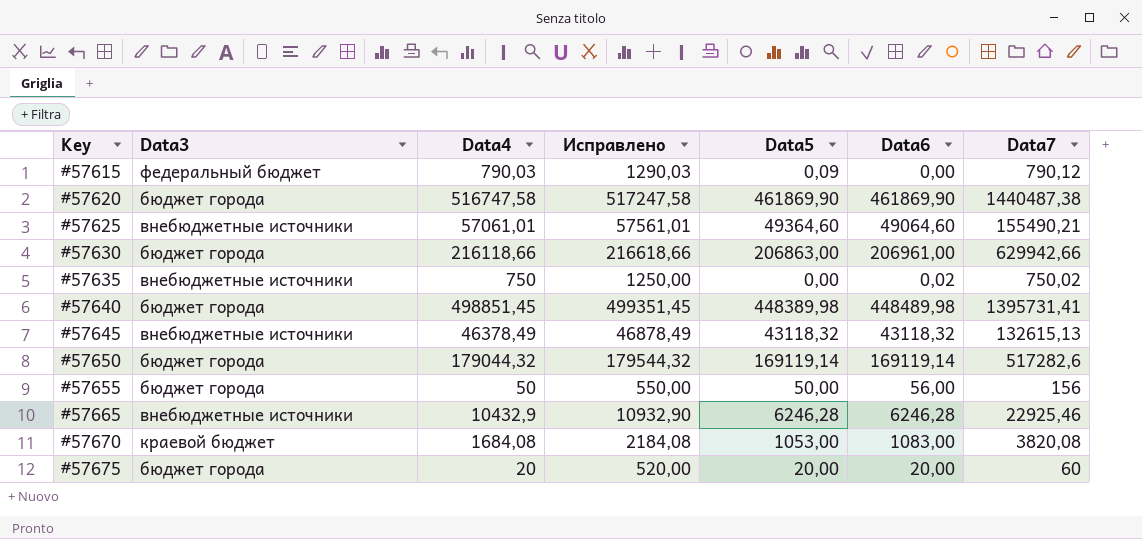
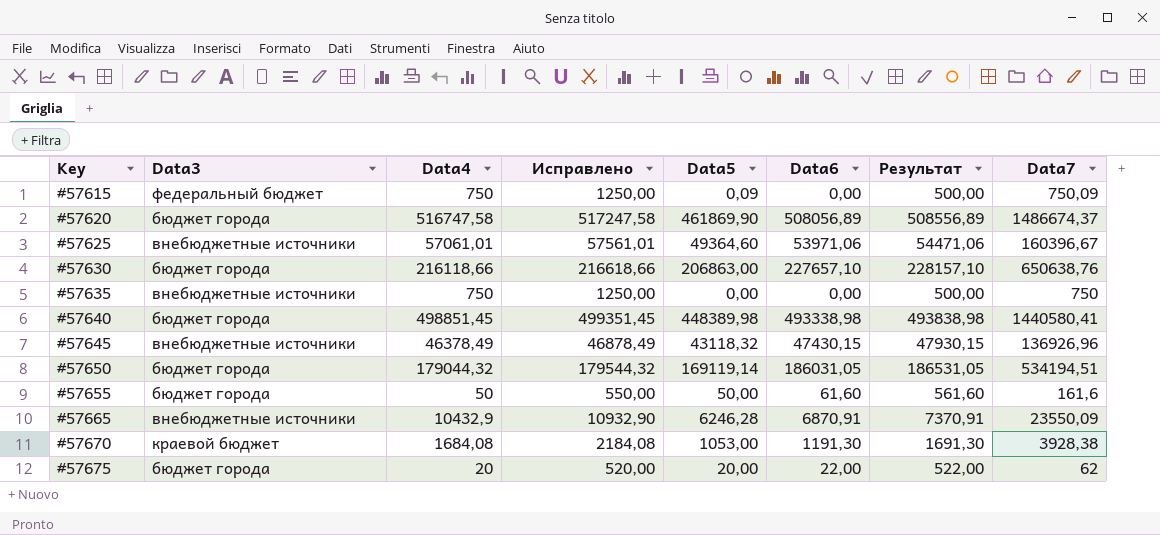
column Результат | formula: none -> [Data6] + 500
#57615 | Data4: 790,03 -> 750
#57615 | Исправлено: 1290,03 -> 1250,00
#57615 | Data7: 790,12 -> 750,09
#57620 | Data6: 461869,90 -> 508056,89
#57620 | Data7: 1440487,38 -> 1486674,37
#57625 | Data6: 49064,60 -> 53971,06
#57625 | Data7: 155490,21 -> 160396,67
#57630 | Data6: 206961,00 -> 227657,10
#57630 | Data7: 629942,66 -> 650638,76
#57635 | Data6: 0,02 -> 0,00
#57635 | Data7: 750,02 -> 750
#57640 | Data6: 448489,98 -> 493338,98
#57640 | Data7: 1395731,41 -> 1440580,41
#57645 | Data6: 43118,32 -> 47430,15
#57645 | Data7: 132615,13 -> 136926,96
#57650 | Data6: 169119,14 -> 186031,05
#57650 | Data7: 517282,6 -> 534194,51
#57655 | Data6: 56,00 -> 61,60
#57655 | Data7: 156 -> 161,6
#57665 | Data6: 6246,28 -> 6870,91
#57665 | Data7: 22925,46 -> 23550,09
#57670 | Data6: 1083,00 -> 1191,30
#57670 | Data7: 3820,08 -> 3928,38
#57675 | Data6: 20,00 -> 22,00
#57675 | Data7: 60 -> 62

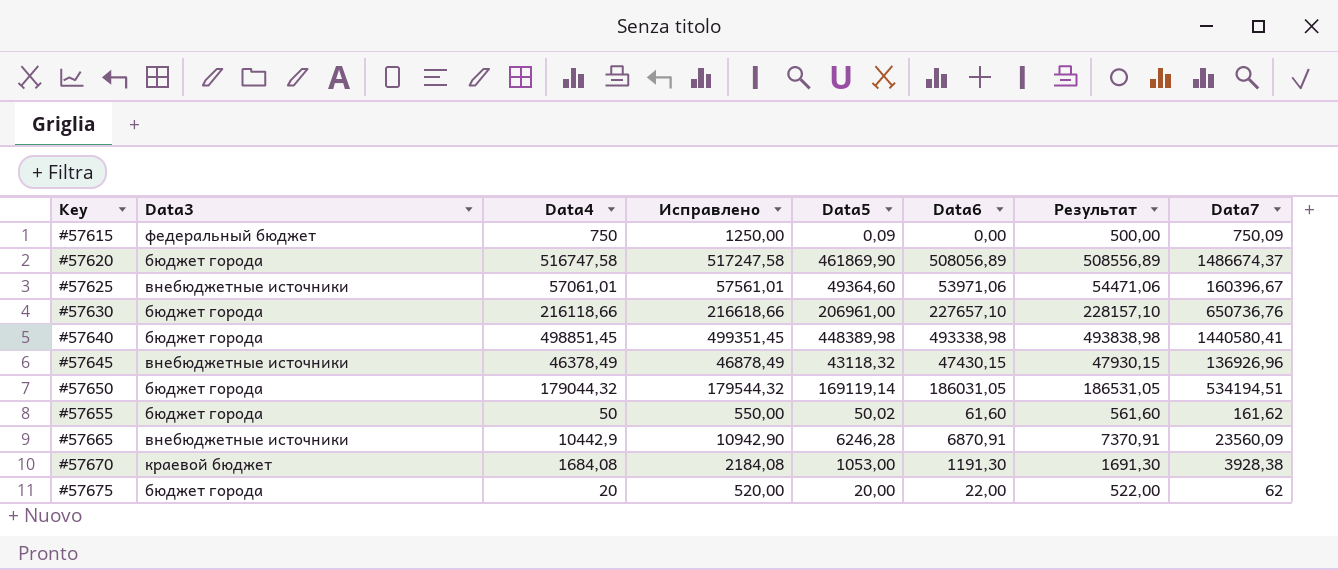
row #57635: внебюджетные источники | 750 | 1250,00 | 0,00 | 0,00 | 500,00 | 750 -> none
#57630 | Data5: 206863,00 -> 206961,00
#57630 | Data7: 650638,76 -> 650736,76
#57655 | Data5: 50,00 -> 50,02
#57655 | Data7: 161,6 -> 161,62
#57665 | Data4: 10432,9 -> 10442,9
#57665 | Исправлено: 10932,90 -> 10942,90
#57665 | Data7: 23550,09 -> 23560,09

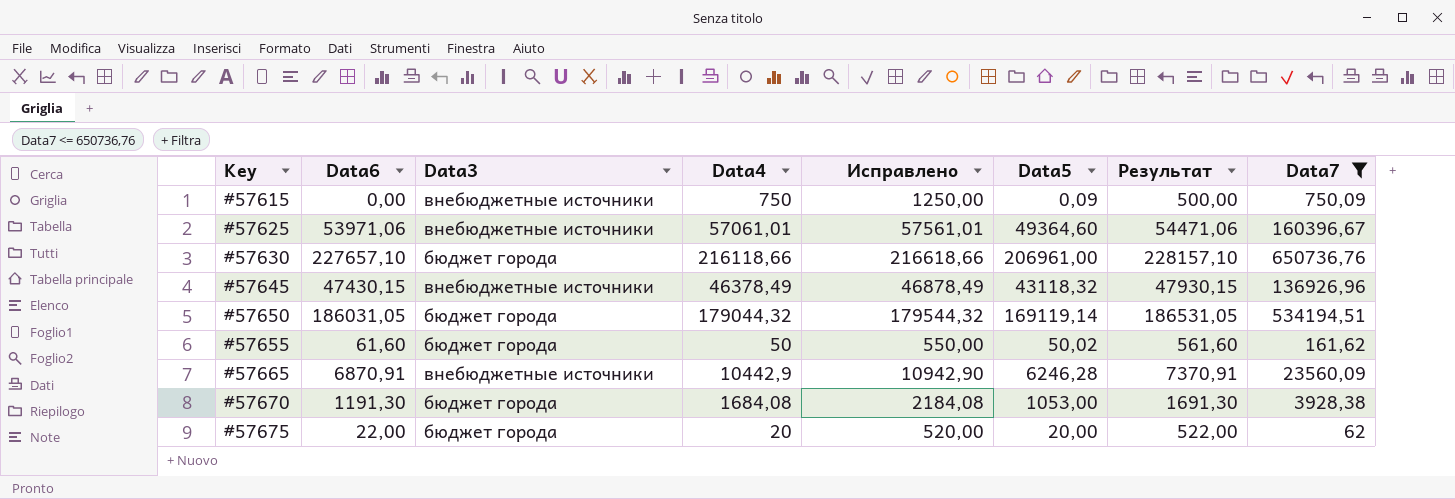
filter: none -> Data7 <= 650736,76
column Data6 | position: 6 -> 2
#57615 | Data3: федеральный бюджет -> внебюджетные источники
#57670 | Data3: краевой бюджет -> бюджет города

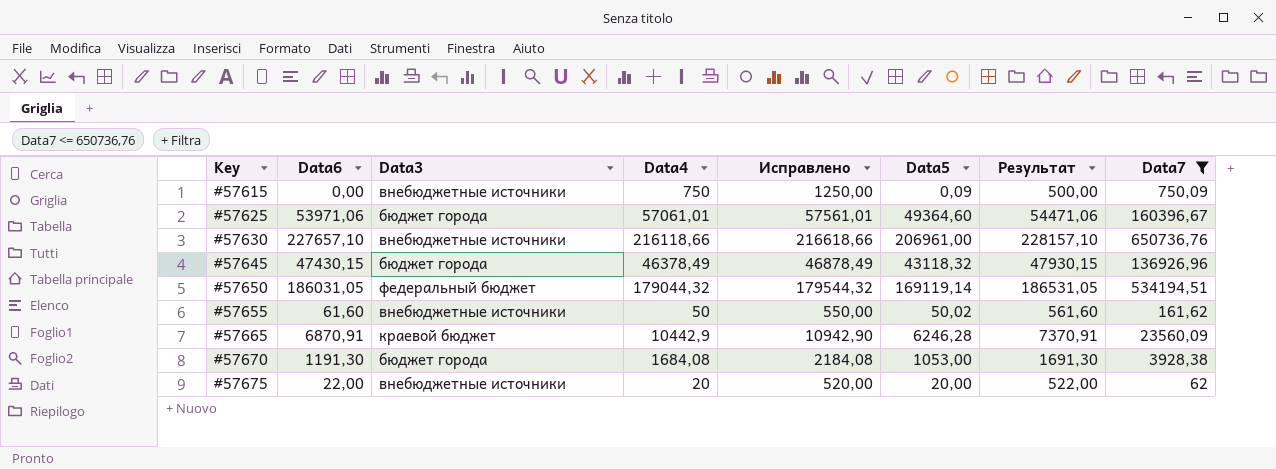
#57625 | Data3: внебюджетные источники -> бюджет города
#57630 | Data3: бюджет города -> внебюджетные источники
#57645 | Data3: внебюджетные источники -> бюджет города
#57650 | Data3: бюджет города -> федеральный бюджет
#57655 | Data3: бюджет города -> внебюджетные источники
#57665 | Data3: внебюджетные источники -> краевой бюджет
#57675 | Data3: бюджет города -> внебюджетные источники

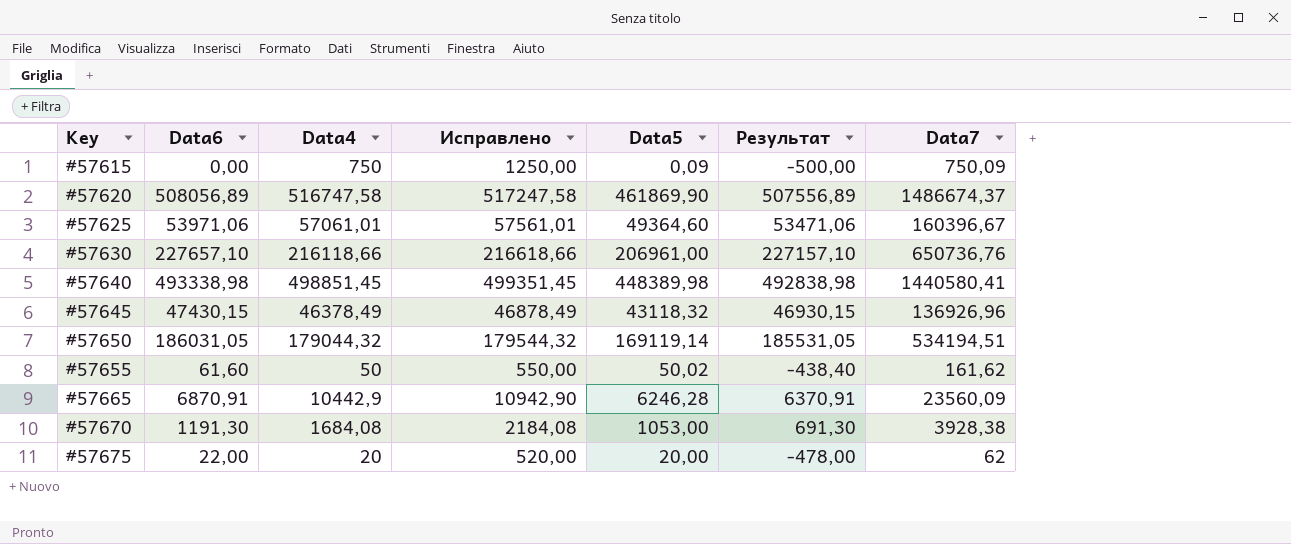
filter: Data7 <= 650736,76 -> none
column Data3 | position: 3 -> none
column Результат | formula: [Data6] + 500 -> [Data6] - 500

